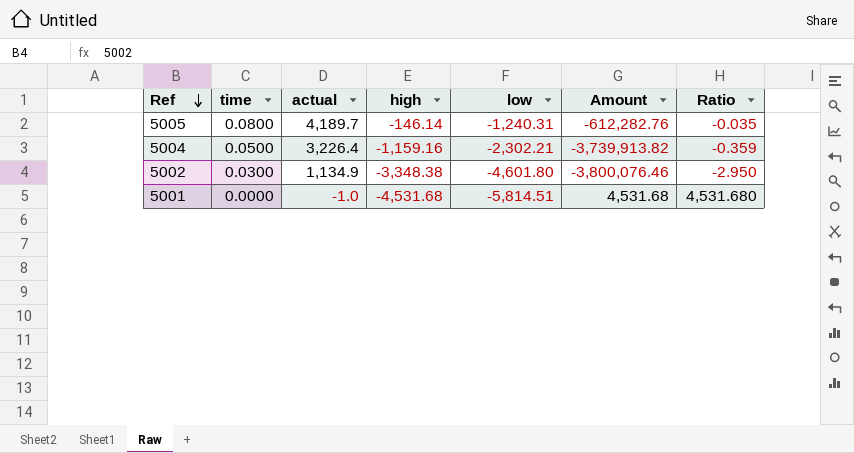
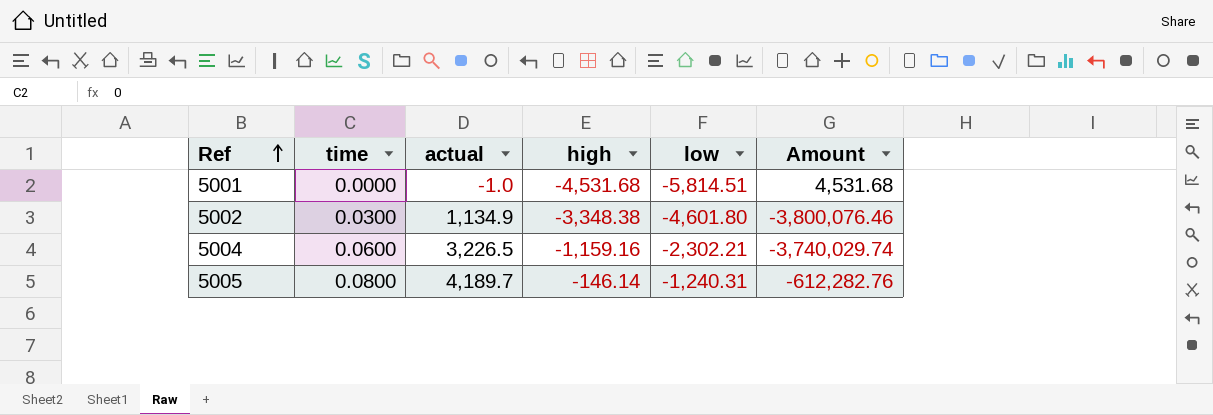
row order: Ref descending -> Ref ascending
column Ratio | formula: [high] / [actual] -> none
5004 | time: 0.0500 -> 0.0600
5004 | actual: 3,226.4 -> 3,226.5
5004 | Amount: -3,739,913.82 -> -3,740,029.74

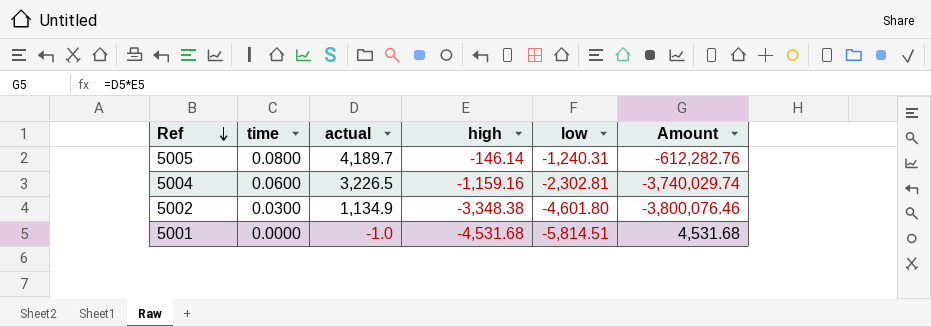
row order: Ref ascending -> Ref descending
5004 | low: -2,302.21 -> -2,302.81

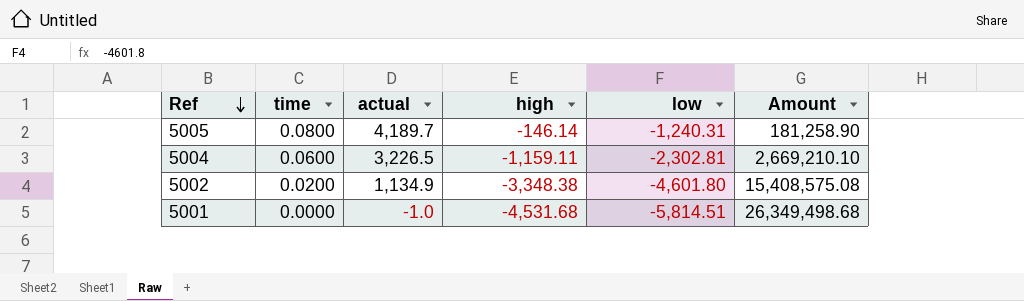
column Amount | formula: [actual] * [high] -> [high] * [low]
5004 | high: -1,159.16 -> -1,159.11
5002 | time: 0.0300 -> 0.0200

